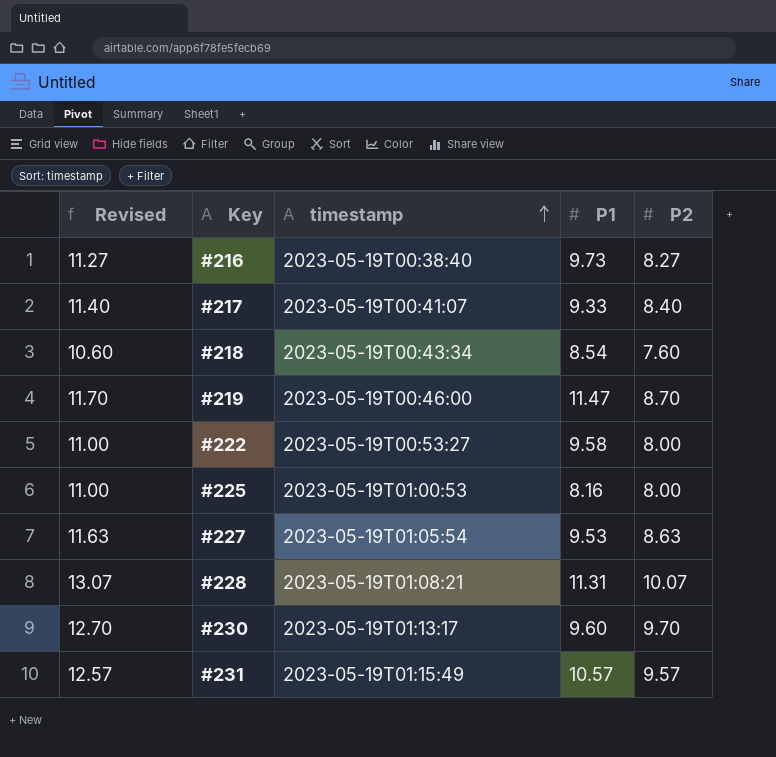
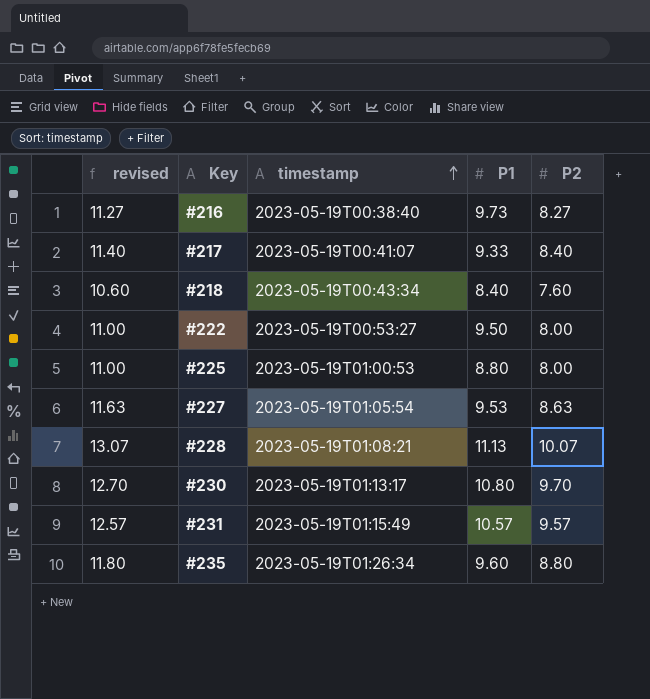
column name: Revised -> revised
row #219: 11.70 | 2023-05-19T00:46:00 | 11.47 | 8.70 -> none
#218 | P1: 8.54 -> 8.40
#222 | P1: 9.58 -> 9.50
#225 | P1: 8.16 -> 8.80
#228 | P1: 11.31 -> 11.13
#230 | P1: 9.60 -> 10.80
row #235: none -> 11.80 | 2023-05-19T01:26:34 | 9.60 | 8.80

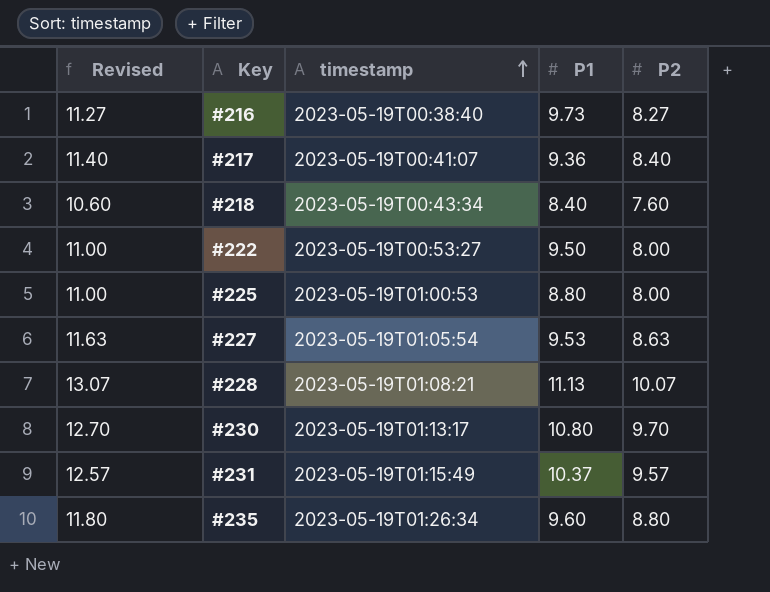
column name: revised -> Revised
#217 | P1: 9.33 -> 9.36
#231 | P1: 10.57 -> 10.37

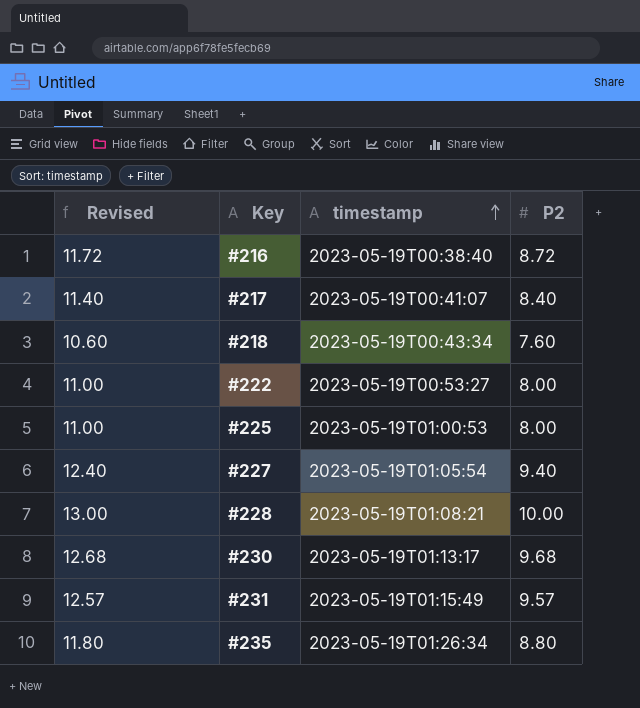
column P1 | position: 4 -> none
#216 | Revised: 11.27 -> 11.72
#216 | P2: 8.27 -> 8.72
#227 | Revised: 11.63 -> 12.40
#227 | P2: 8.63 -> 9.40
#228 | Revised: 13.07 -> 13.00
#228 | P2: 10.07 -> 10.00
#230 | Revised: 12.70 -> 12.68
#230 | P2: 9.70 -> 9.68

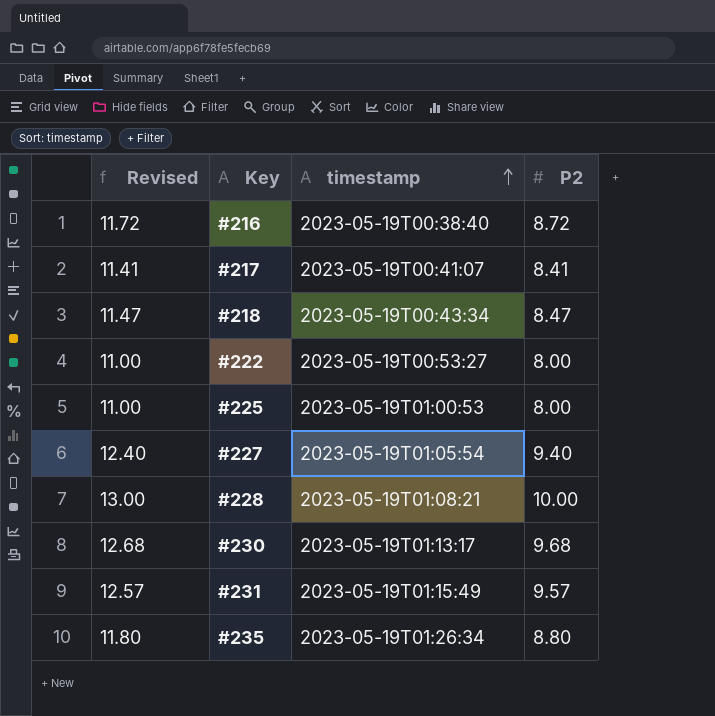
#217 | Revised: 11.40 -> 11.41
#217 | P2: 8.40 -> 8.41
#218 | Revised: 10.60 -> 11.47
#218 | P2: 7.60 -> 8.47

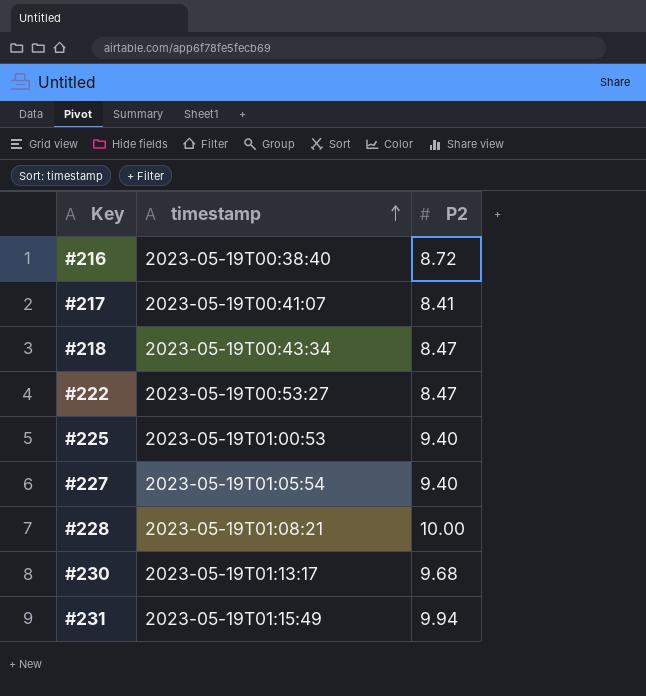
column Revised | formula: [P2] + 3 -> none
row #235: 11.80 | 2023-05-19T01:26:34 | 8.80 -> none
#222 | P2: 8.00 -> 8.47
#225 | P2: 8.00 -> 9.40
#231 | P2: 9.57 -> 9.94

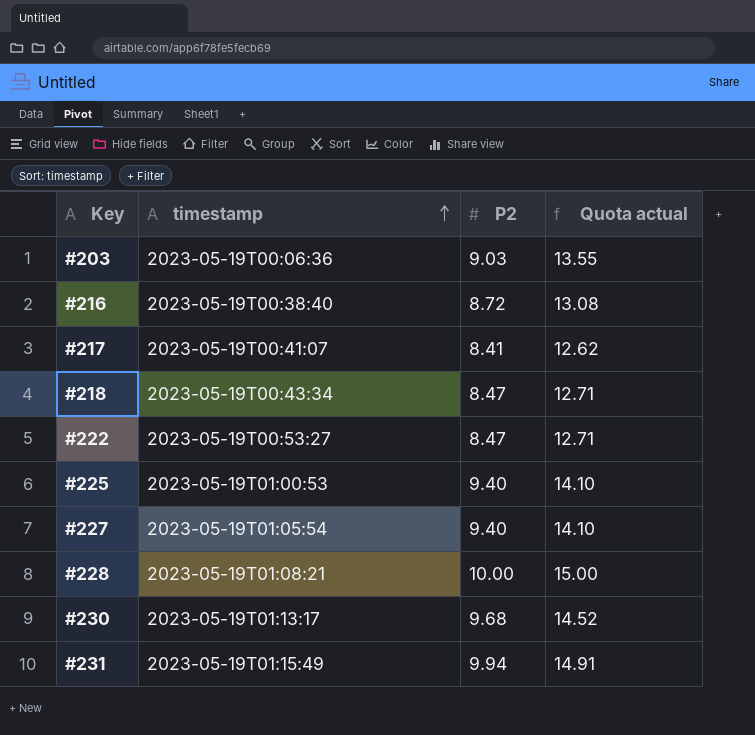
column Quota actual | formula: none -> [P2] * 1.5
row #203: none -> 2023-05-19T00:06:36 | 9.03 | 13.55

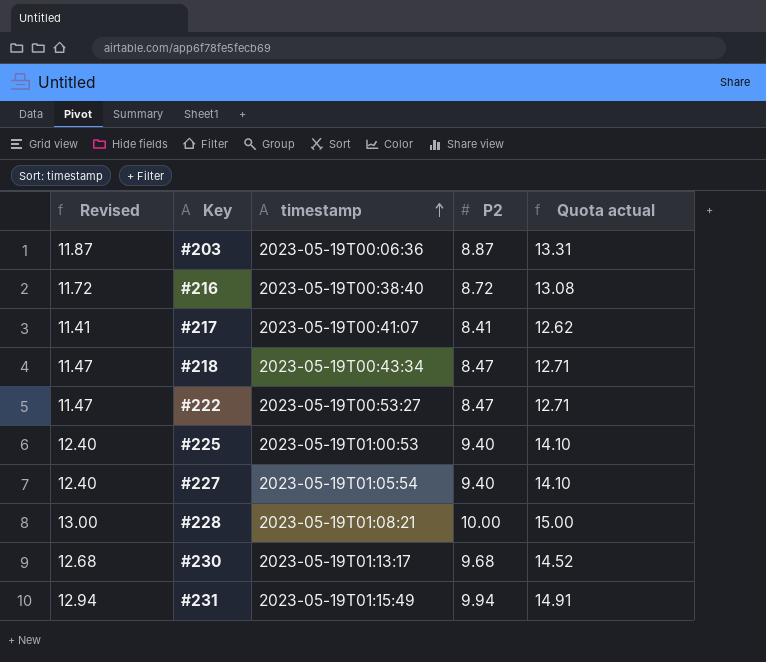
column Revised | formula: none -> [P2] + 3
#203 | P2: 9.03 -> 8.87
#203 | Quota actual: 13.55 -> 13.31

